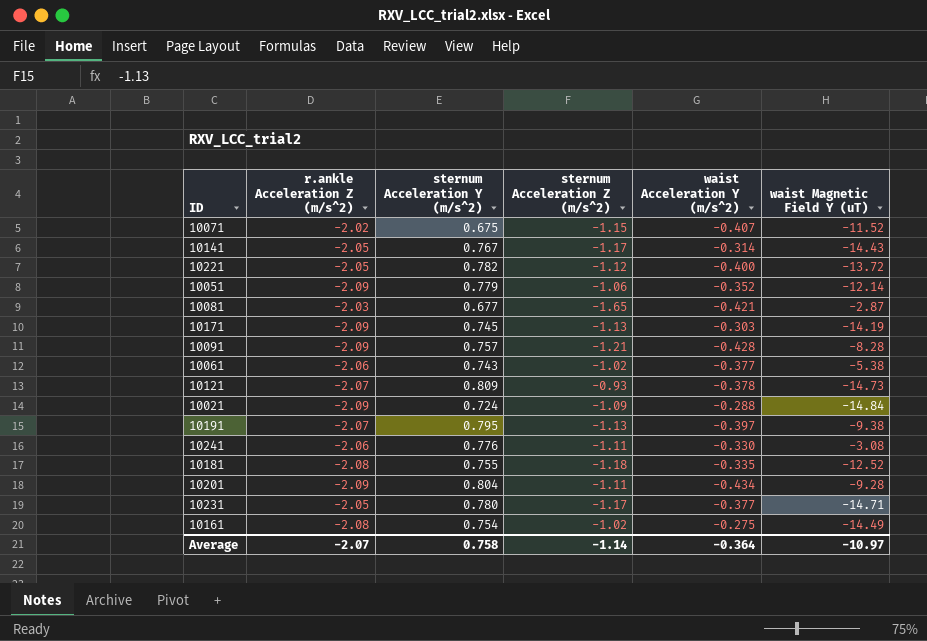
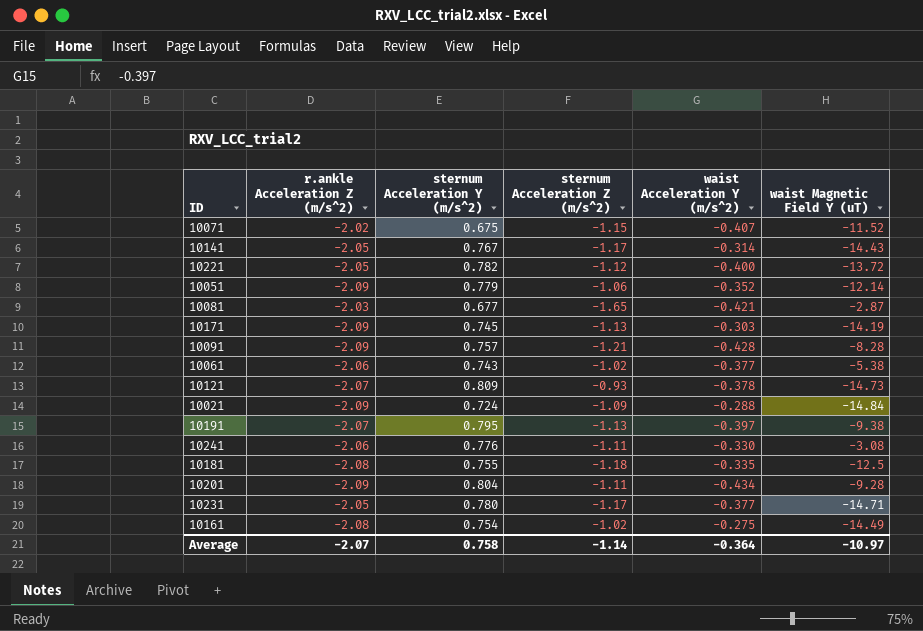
10181 | waist Magnetic Field Y (uT): -12.52 -> -12.5

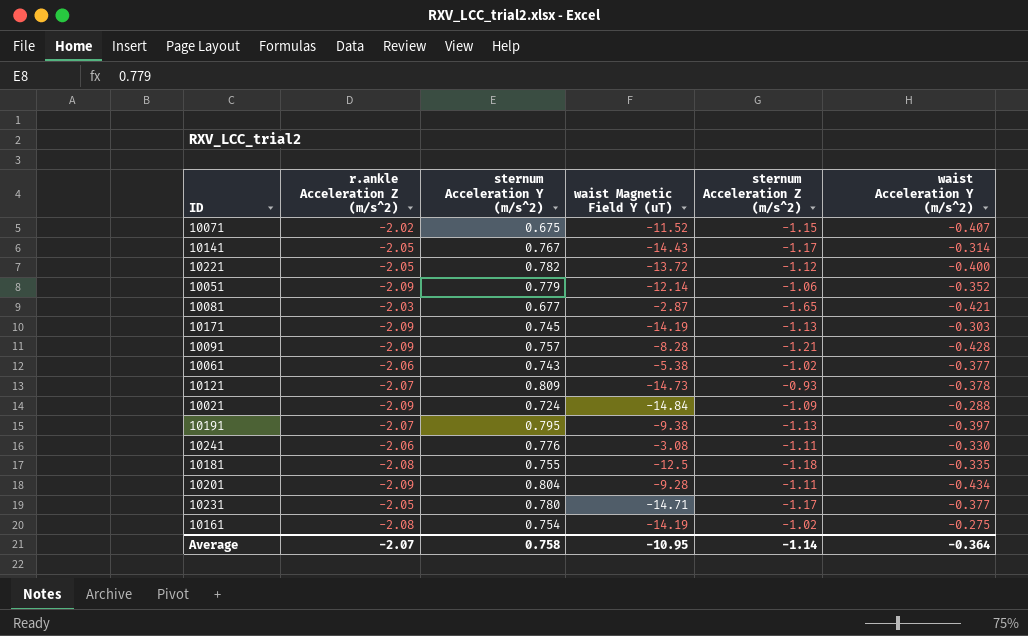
column waist Magnetic Field Y (uT) | position: 6 -> 4
10161 | waist Magnetic Field Y (uT): -14.49 -> -14.19
Average | waist Magnetic Field Y (uT): -10.97 -> -10.95

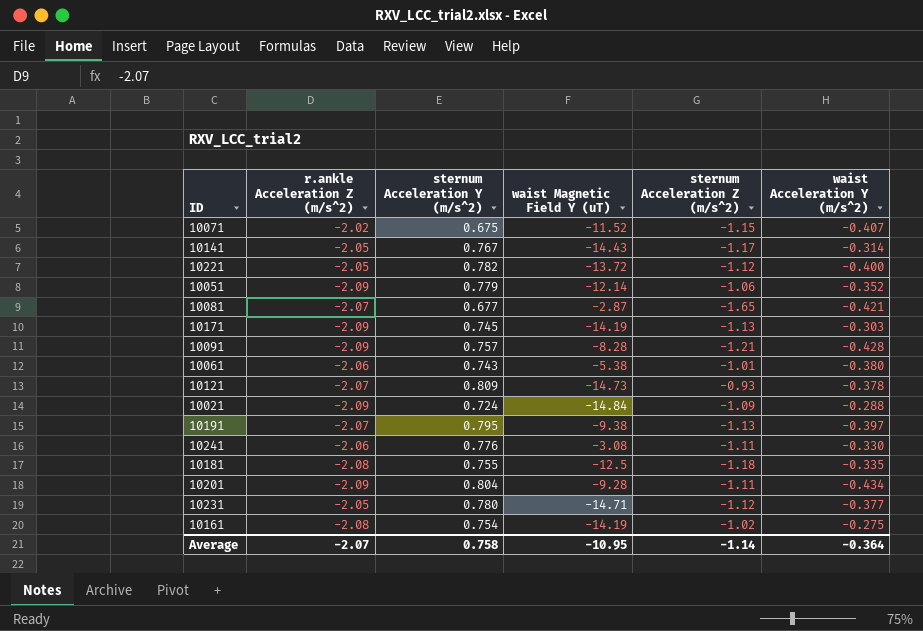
10081 | r.ankle Acceleration Z (m/s^2): -2.03 -> -2.07
10061 | sternum Acceleration Z (m/s^2): -1.02 -> -1.01
10061 | waist Acceleration Y (m/s^2): -0.377 -> -0.380
10231 | sternum Acceleration Z (m/s^2): -1.17 -> -1.12

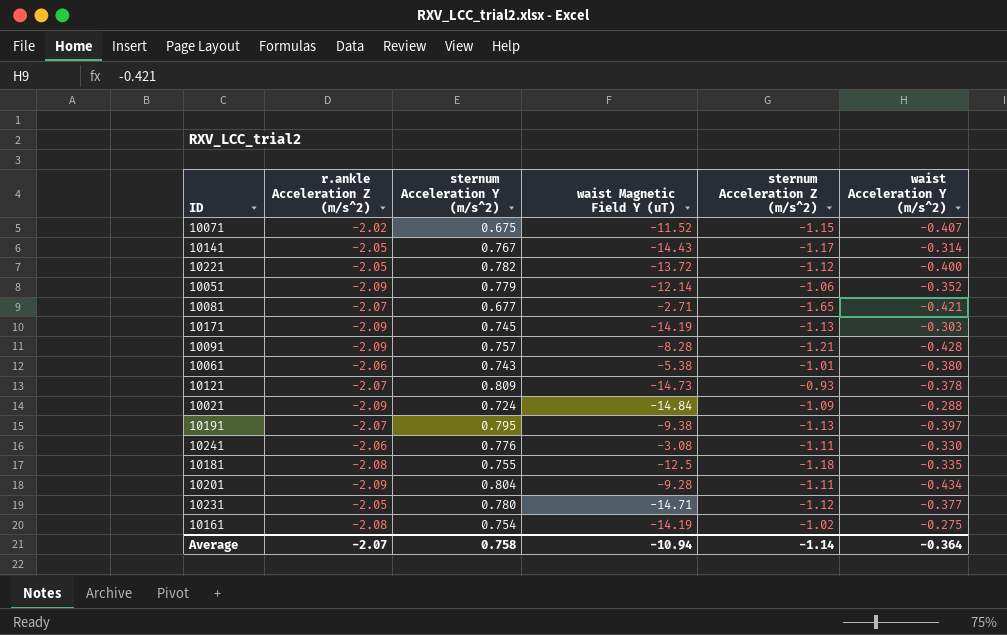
10081 | waist Magnetic Field Y (uT): -2.87 -> -2.71
Average | waist Magnetic Field Y (uT): -10.95 -> -10.94

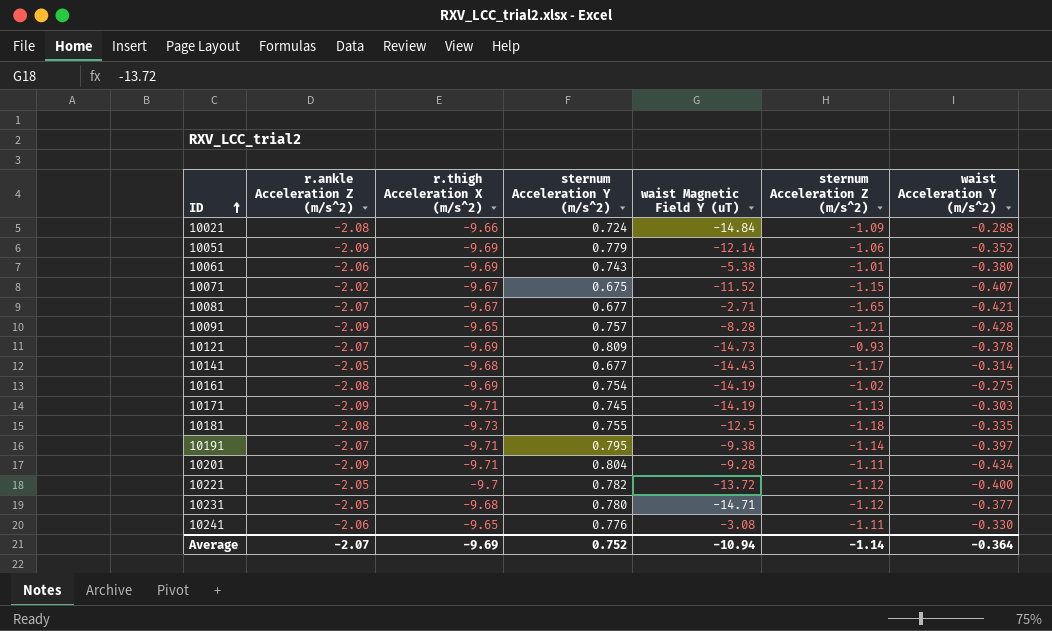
row order: none -> ID ascending
column r.thigh Acceleration X (m/s^2) | position: none -> 3
10021 | r.ankle Acceleration Z (m/s^2): -2.09 -> -2.08
10141 | sternum Acceleration Y (m/s^2): 0.767 -> 0.677
10191 | sternum Acceleration Z (m/s^2): -1.13 -> -1.14
Average | sternum Acceleration Y (m/s^2): 0.758 -> 0.752

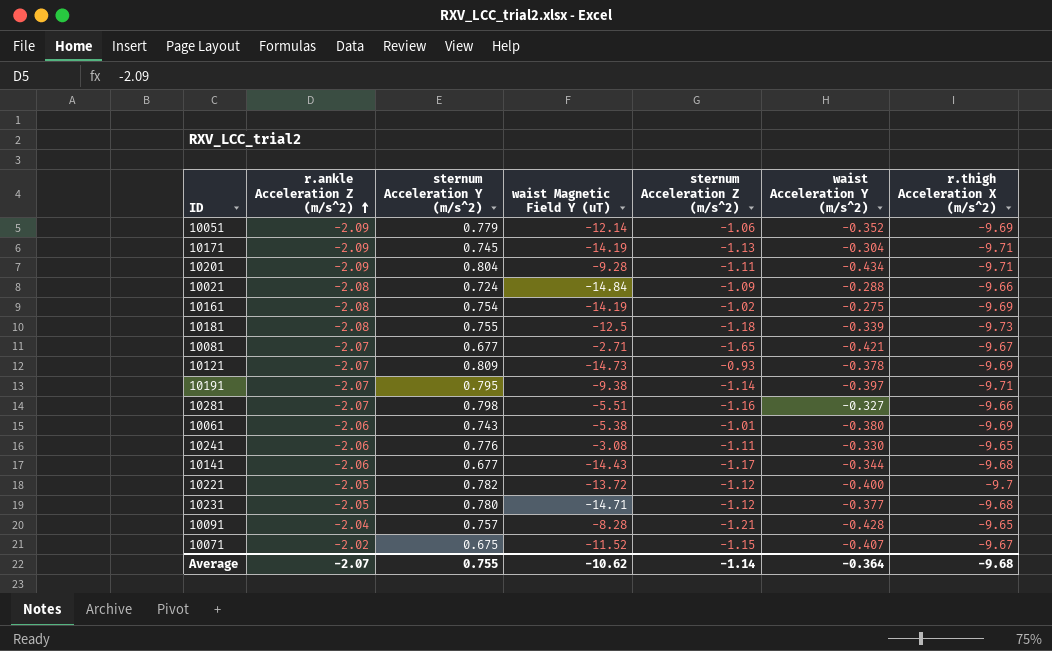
row order: ID ascending -> r.ankle Acceleration Z (m/s^2) ascending
column r.thigh Acceleration X (m/s^2) | position: 3 -> 7
10171 | waist Acceleration Y (m/s^2): -0.303 -> -0.304
10181 | waist Acceleration Y (m/s^2): -0.335 -> -0.339
row 10281: none -> -2.07 | 0.798 | -5.51 | -1.16 | -0.327 | -9.66
10141 | r.ankle Acceleration Z (m/s^2): -2.05 -> -2.06
10141 | waist Acceleration Y (m/s^2): -0.314 -> -0.344
10091 | r.ankle Acceleration Z (m/s^2): -2.09 -> -2.04
Average | sternum Acceleration Y (m/s^2): 0.752 -> 0.755
Average | waist Magnetic Field Y (uT): -10.94 -> -10.62
Average | r.thigh Acceleration X (m/s^2): -9.69 -> -9.68

